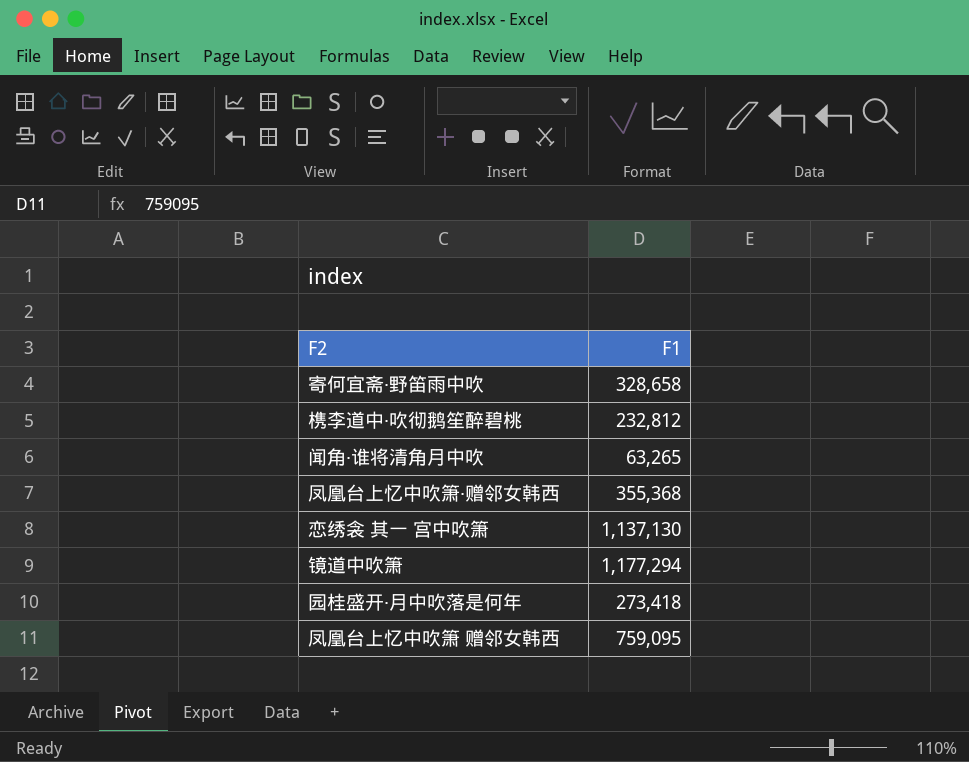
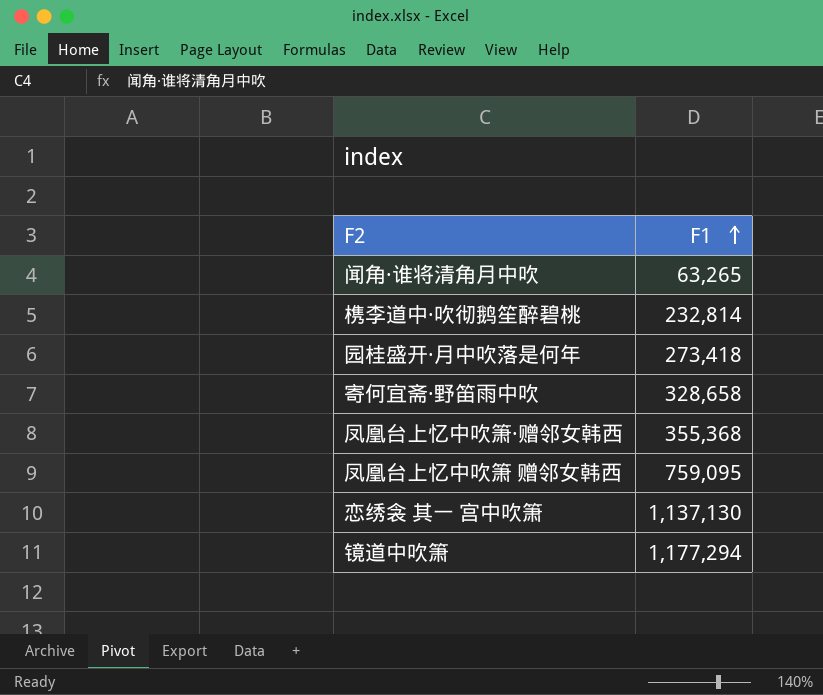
row order: none -> F1 ascending
槜李道中·吹彻鹅笙醉碧桃 | F1: 232,812 -> 232,814

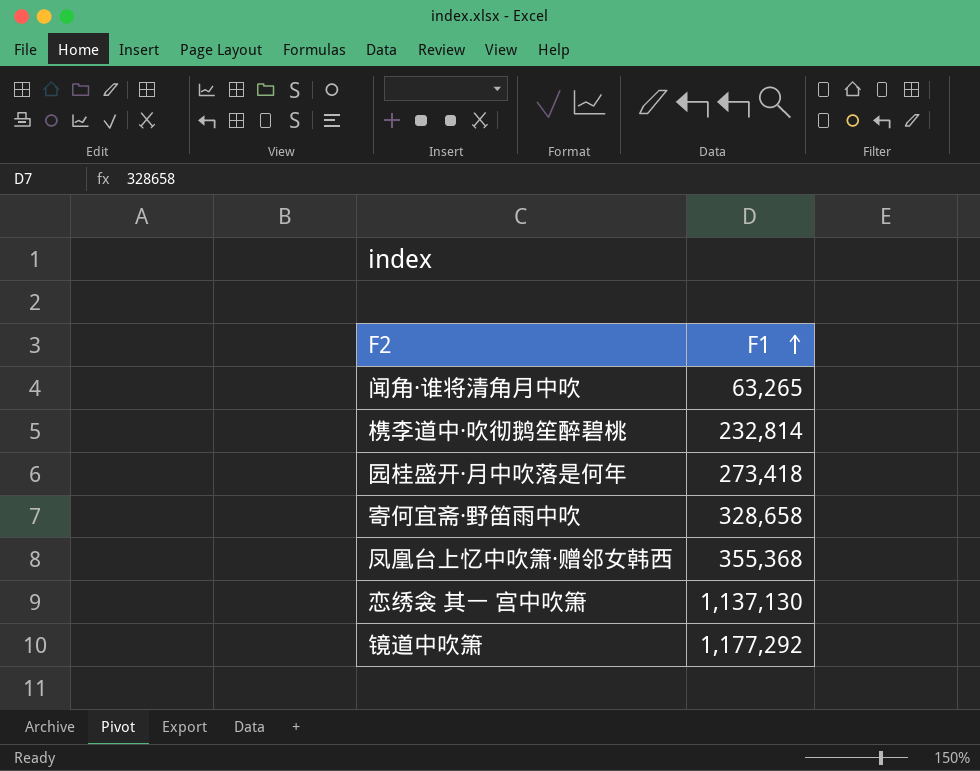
row 凤凰台上忆中吹箫 赠邻女韩西: 759,095 -> none
镜道中吹箫 | F1: 1,177,294 -> 1,177,292

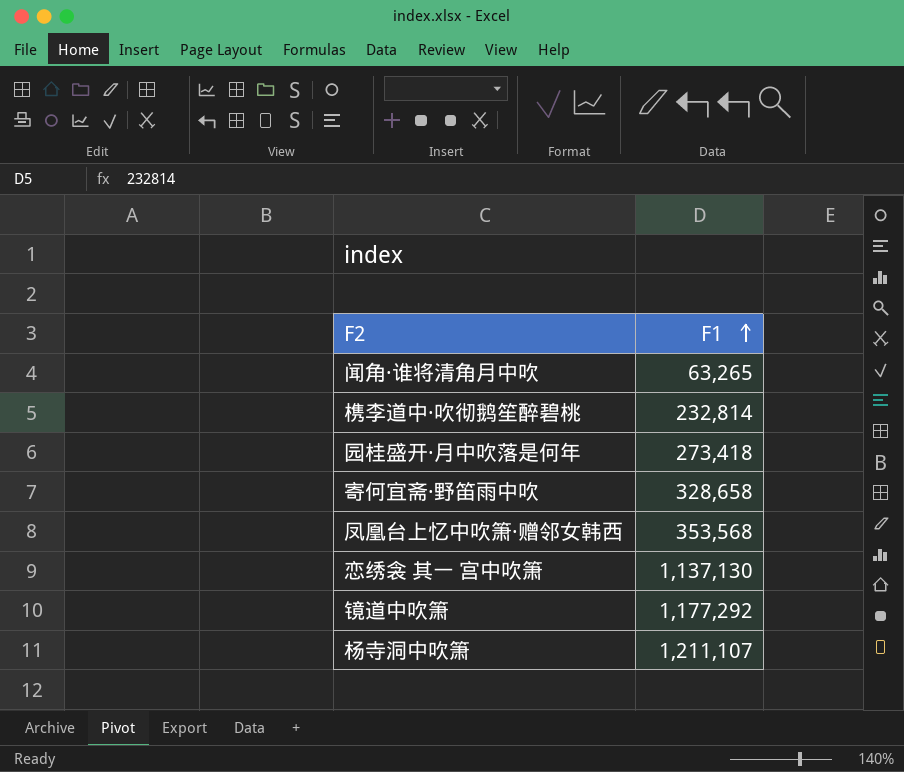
凤凰台上忆中吹箫·赠邻女韩西 | F1: 355,368 -> 353,568
row 杨寺洞中吹箫: none -> 1,211,107

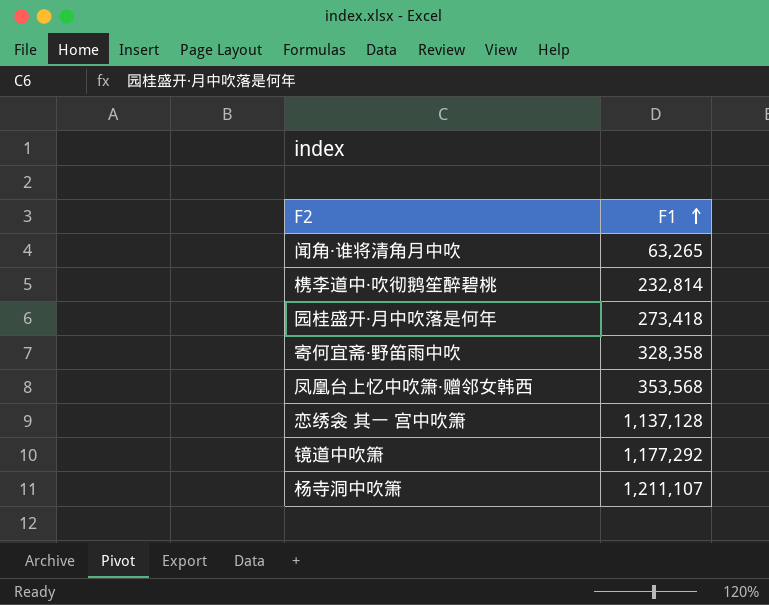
寄何宜斋·野笛雨中吹 | F1: 328,658 -> 328,358
恋绣衾 其一 宫中吹箫 | F1: 1,137,130 -> 1,137,128

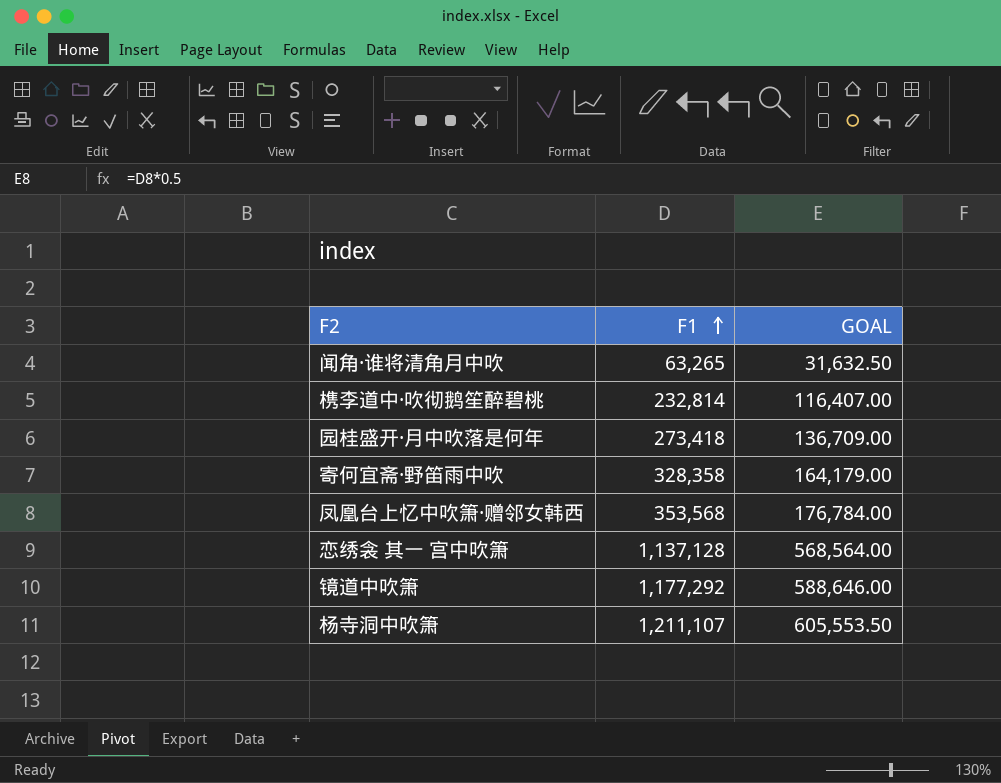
column GOAL | formula: none -> [F1] * 0.5

